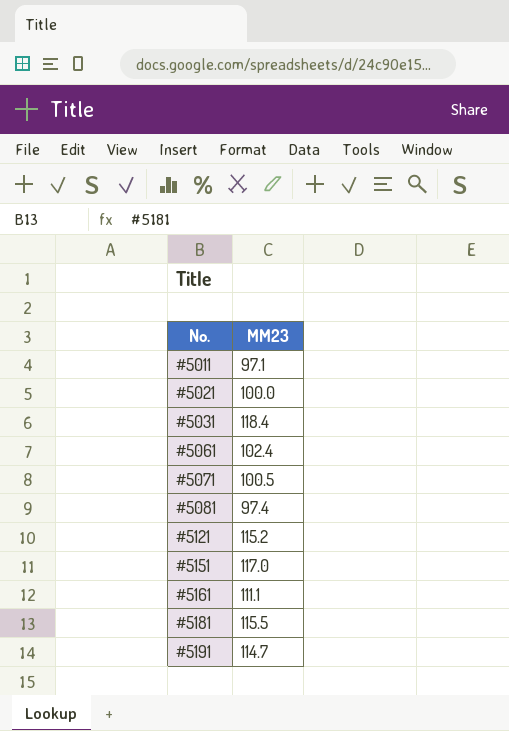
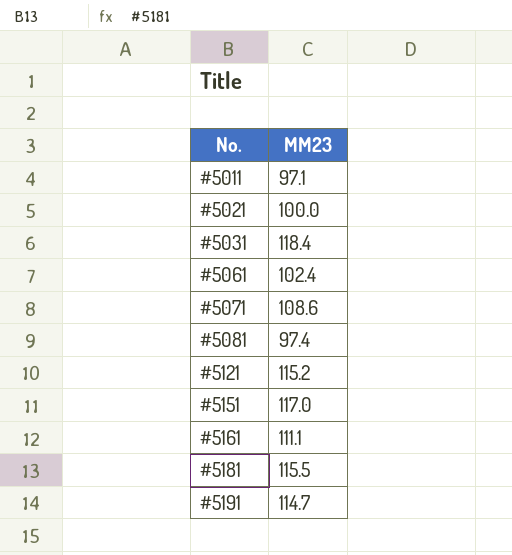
#5071 | MM23: 100.5 -> 108.6

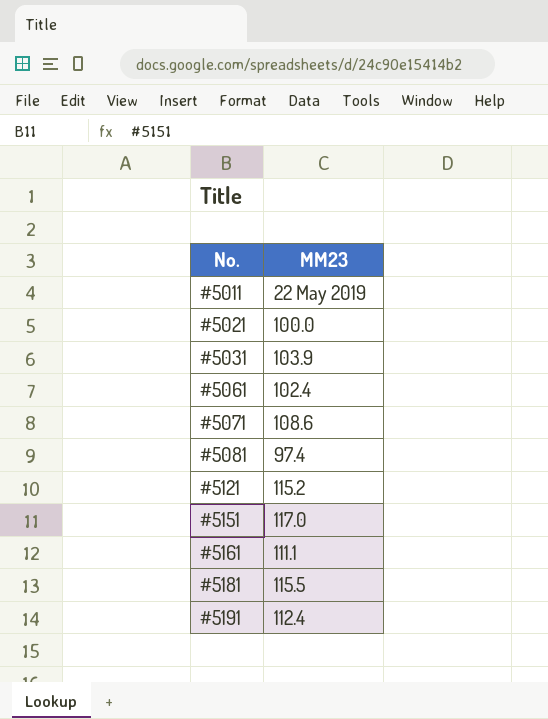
#5011 | MM23: 97.1 -> 22 May 2019
#5031 | MM23: 118.4 -> 103.9
#5191 | MM23: 114.7 -> 112.4

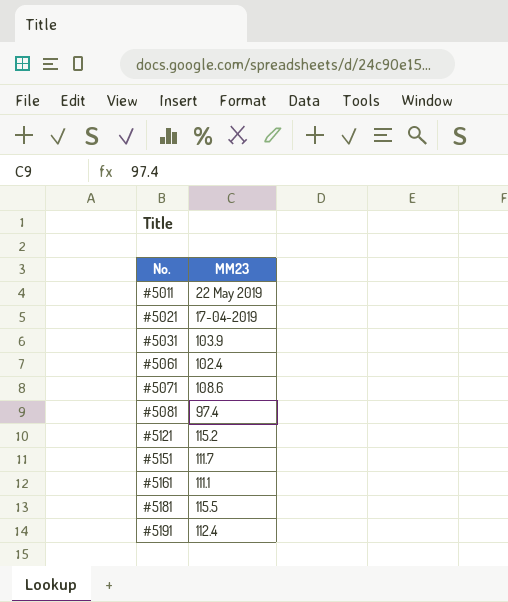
#5021 | MM23: 100.0 -> 17-04-2019
#5151 | MM23: 117.0 -> 111.7

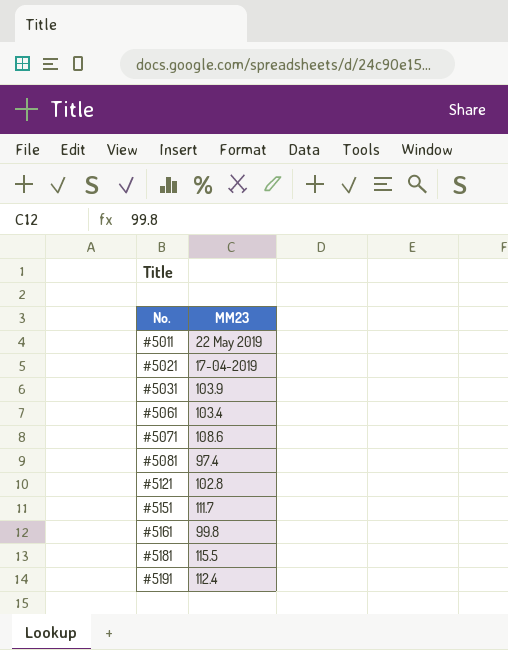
#5061 | MM23: 102.4 -> 103.4
#5121 | MM23: 115.2 -> 102.8
#5161 | MM23: 111.1 -> 99.8

